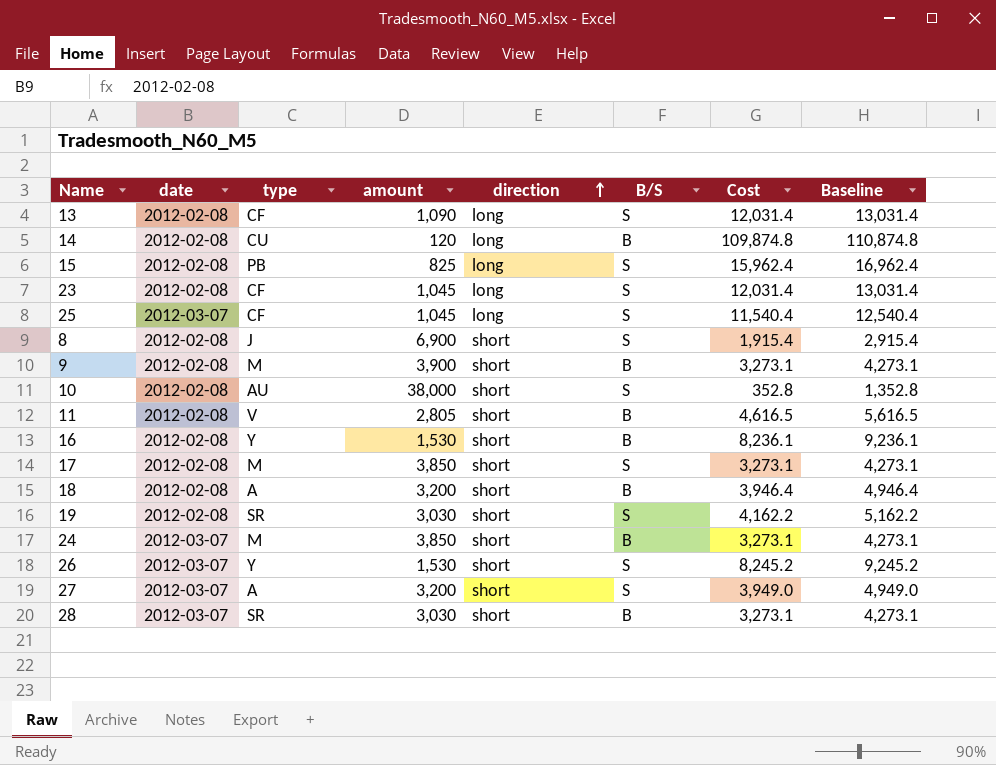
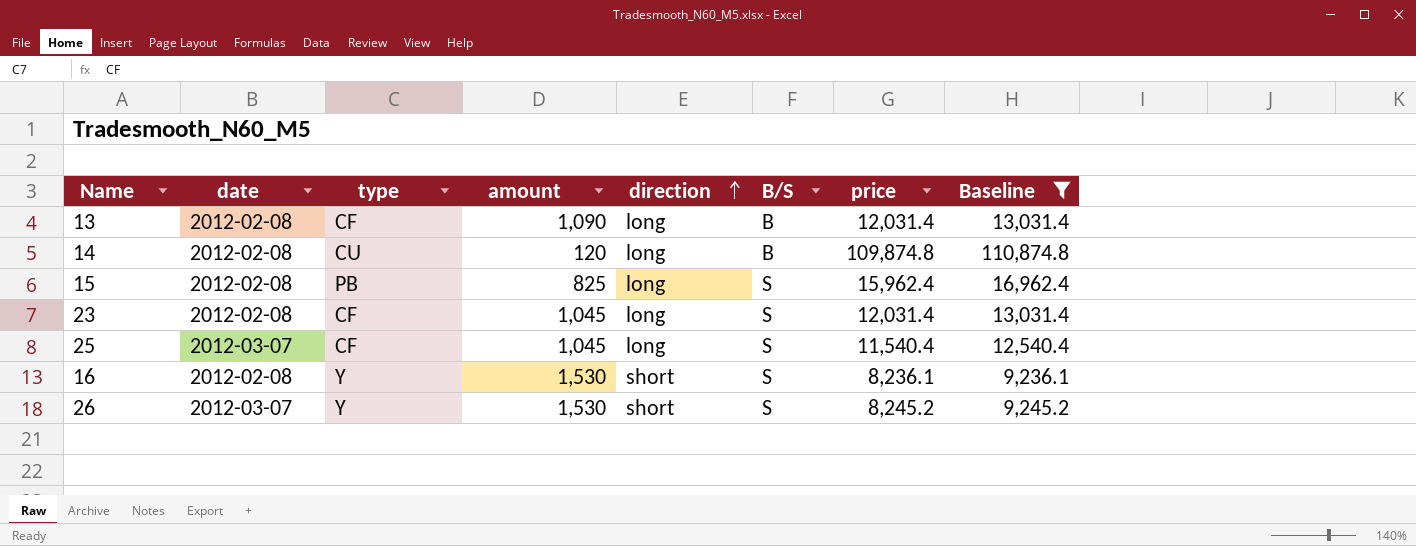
filter: none -> Baseline >= 9,236.1
column name: Cost -> price
13 | B/S: S -> B
16 | B/S: B -> S

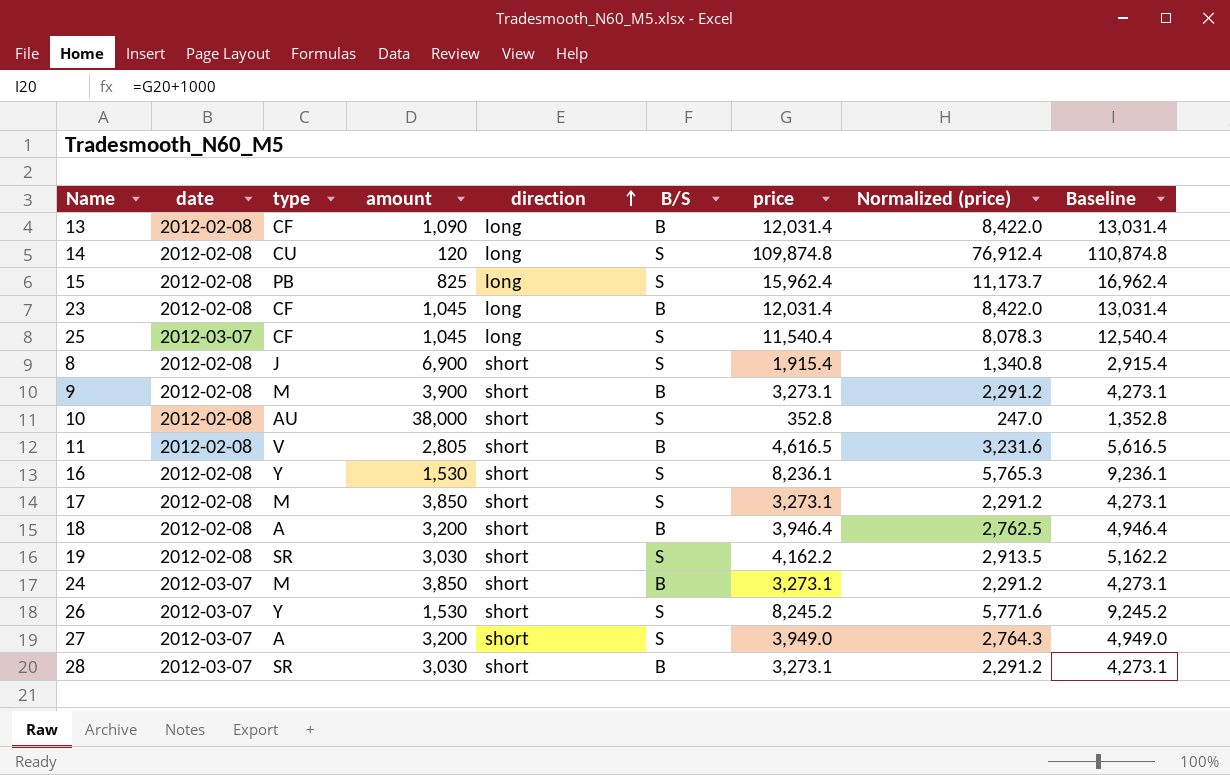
filter: Baseline >= 9,236.1 -> none
column Normalized (price) | formula: none -> [price] * 0.7
14 | B/S: B -> S
23 | B/S: S -> B

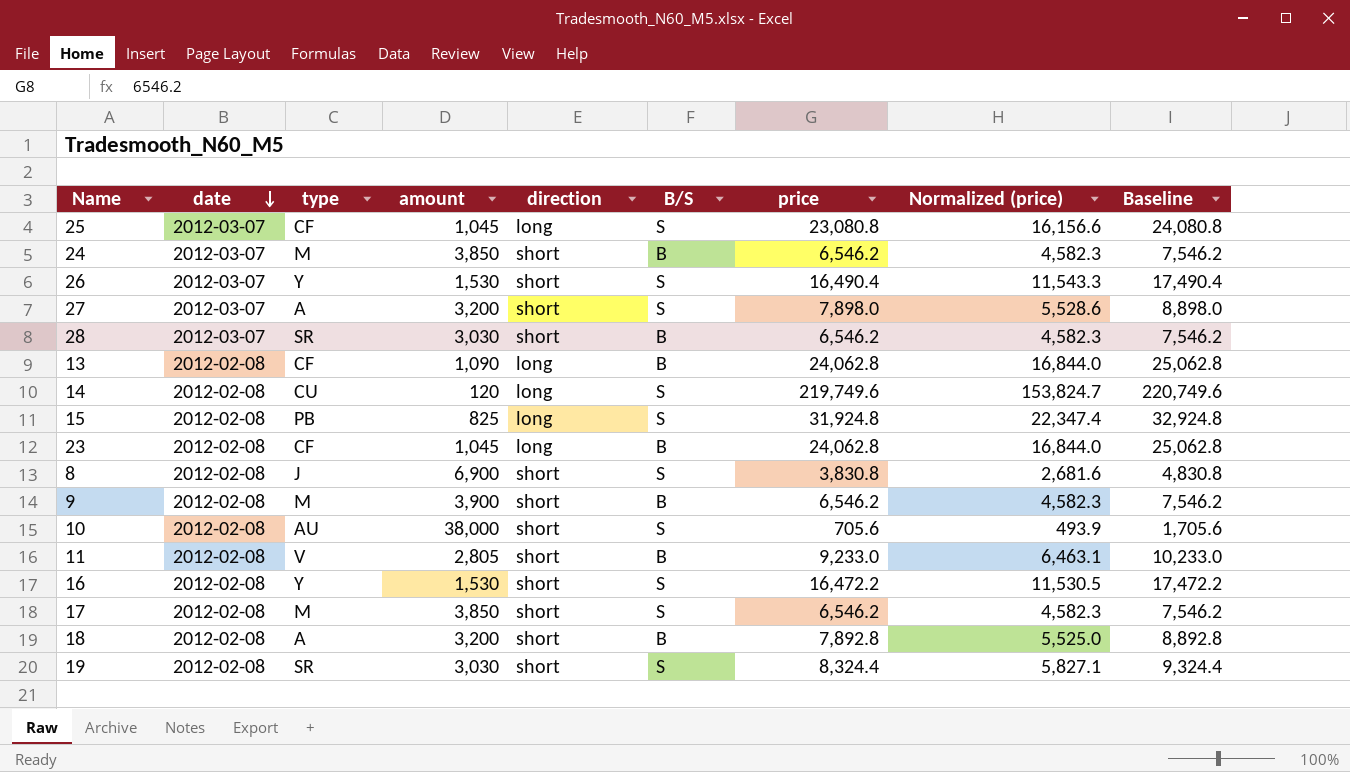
row order: direction ascending -> date descending
25 | price: 11,540.4 -> 23,080.8
25 | Normalized (price): 8,078.3 -> 16,156.6
25 | Baseline: 12,540.4 -> 24,080.8
24 | price: 3,273.1 -> 6,546.2
24 | Normalized (price): 2,291.2 -> 4,582.3
24 | Baseline: 4,273.1 -> 7,546.2
26 | price: 8,245.2 -> 16,490.4
26 | Normalized (price): 5,771.6 -> 11,543.3
26 | Baseline: 9,245.2 -> 17,490.4
27 | price: 3,949.0 -> 7,898.0
27 | Normalized (price): 2,764.3 -> 5,528.6
27 | Baseline: 4,949.0 -> 8,898.0
28 | price: 3,273.1 -> 6,546.2
28 | Normalized (price): 2,291.2 -> 4,582.3
28 | Baseline: 4,273.1 -> 7,546.2
13 | price: 12,031.4 -> 24,062.8
13 | Normalized (price): 8,422.0 -> 16,844.0
13 | Baseline: 13,031.4 -> 25,062.8
14 | price: 109,874.8 -> 219,749.6
14 | Normalized (price): 76,912.4 -> 153,824.7
14 | Baseline: 110,874.8 -> 220,749.6
15 | price: 15,962.4 -> 31,924.8
15 | Normalized (price): 11,173.7 -> 22,347.4
15 | Baseline: 16,962.4 -> 32,924.8
23 | price: 12,031.4 -> 24,062.8
23 | Normalized (price): 8,422.0 -> 16,844.0
23 | Baseline: 13,031.4 -> 25,062.8
8 | price: 1,915.4 -> 3,830.8
8 | Normalized (price): 1,340.8 -> 2,681.6
8 | Baseline: 2,915.4 -> 4,830.8
9 | price: 3,273.1 -> 6,546.2
9 | Normalized (price): 2,291.2 -> 4,582.3
9 | Baseline: 4,273.1 -> 7,546.2
10 | price: 352.8 -> 705.6
10 | Normalized (price): 247.0 -> 493.9
10 | Baseline: 1,352.8 -> 1,705.6
11 | price: 4,616.5 -> 9,233.0
11 | Normalized (price): 3,231.6 -> 6,463.1
11 | Baseline: 5,616.5 -> 10,233.0
16 | price: 8,236.1 -> 16,472.2
16 | Normalized (price): 5,765.3 -> 11,530.5
16 | Baseline: 9,236.1 -> 17,472.2
17 | price: 3,273.1 -> 6,546.2
17 | Normalized (price): 2,291.2 -> 4,582.3
17 | Baseline: 4,273.1 -> 7,546.2
18 | price: 3,946.4 -> 7,892.8
18 | Normalized (price): 2,762.5 -> 5,525.0
18 | Baseline: 4,946.4 -> 8,892.8
19 | price: 4,162.2 -> 8,324.4
19 | Normalized (price): 2,913.5 -> 5,827.1
19 | Baseline: 5,162.2 -> 9,324.4

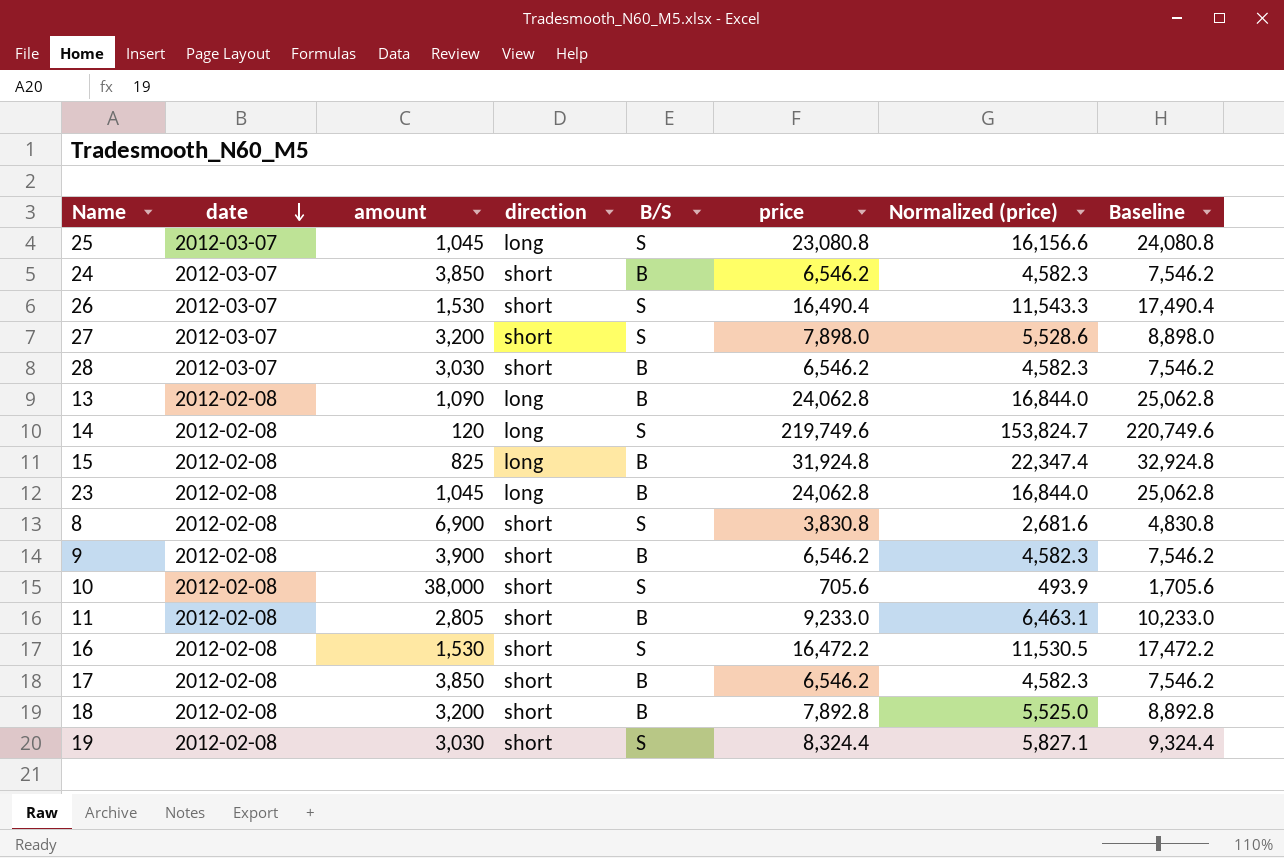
column type | position: 3 -> none
15 | B/S: S -> B
17 | B/S: S -> B

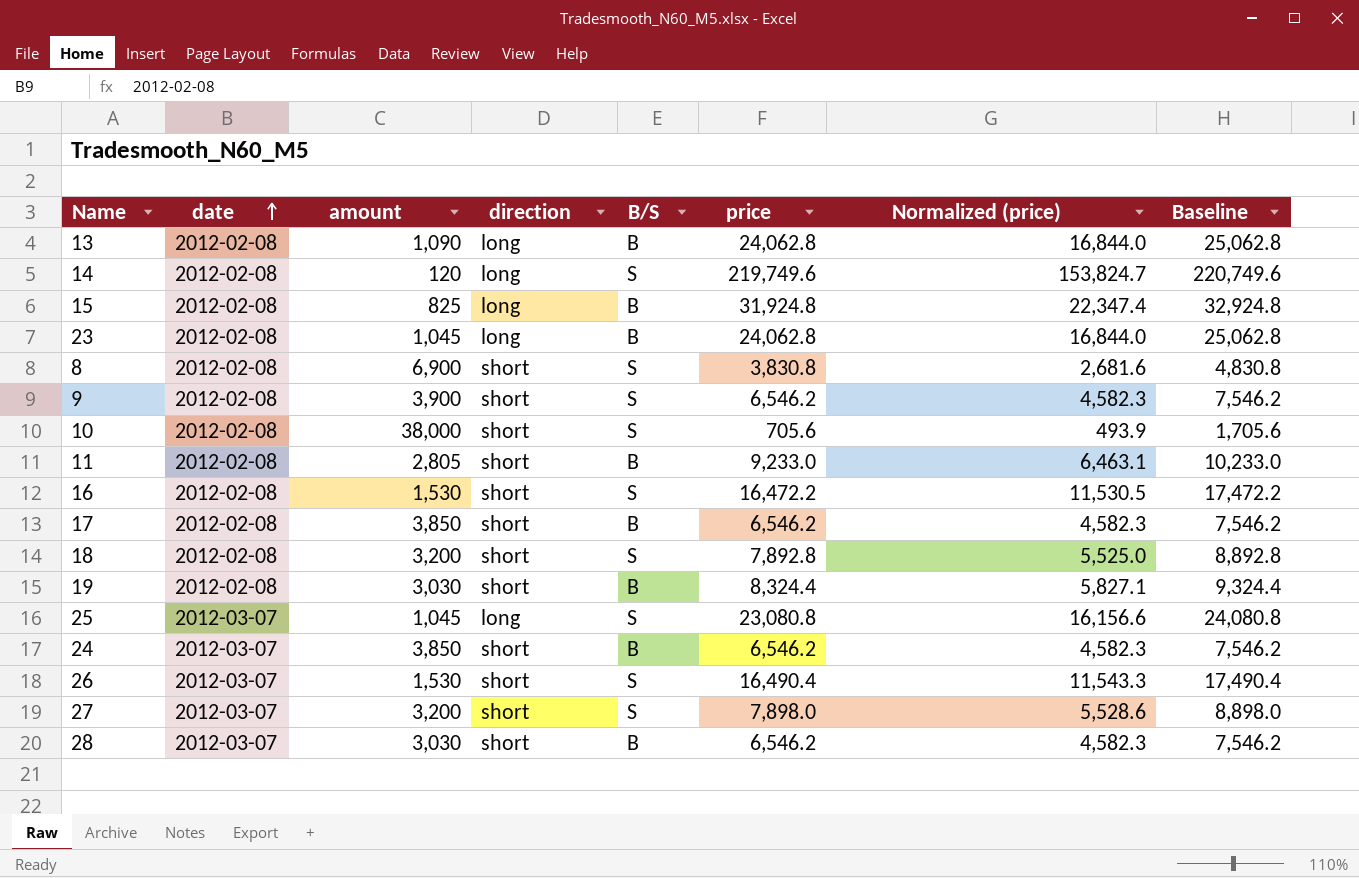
row order: date descending -> date ascending
9 | B/S: B -> S
18 | B/S: B -> S
19 | B/S: S -> B

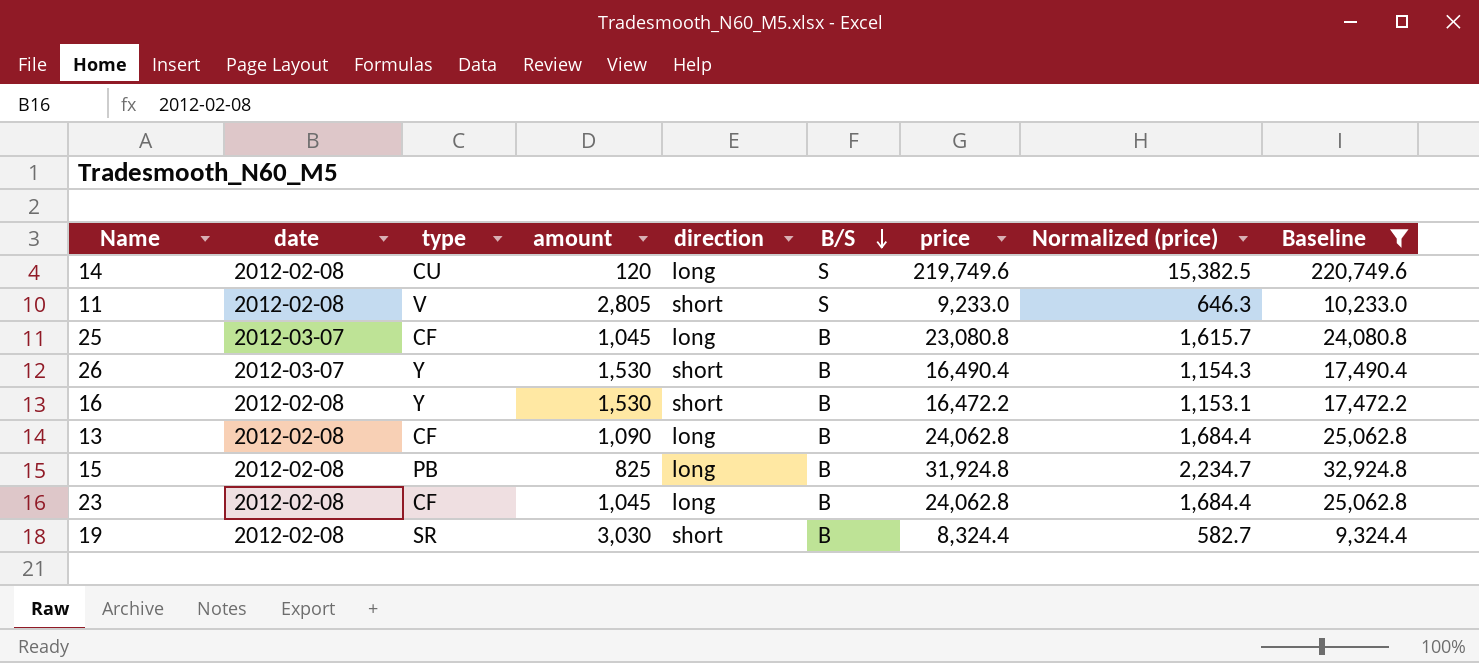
filter: none -> Baseline >= 9,324.4
row order: date ascending -> B/S descending
column type | position: none -> 3
column Normalized (price) | formula: [price] * 0.7 -> [price] * 0.07
11 | B/S: B -> S
25 | B/S: S -> B
26 | B/S: S -> B
16 | B/S: S -> B

